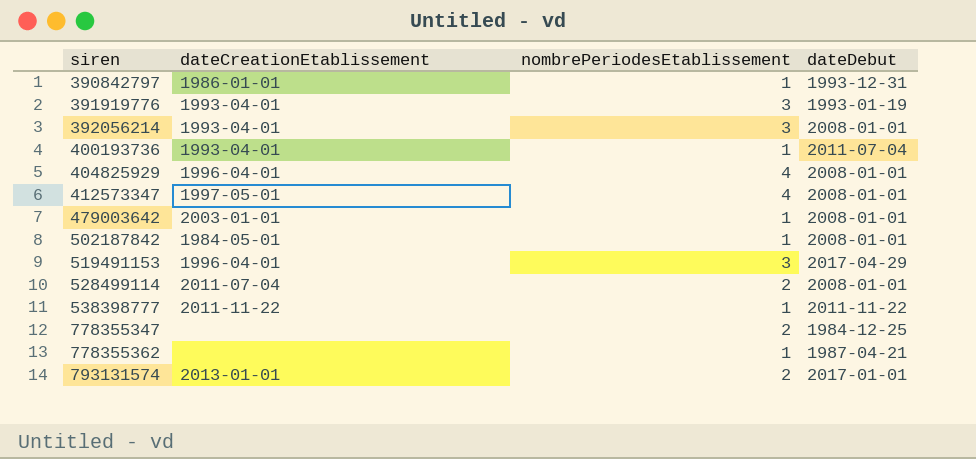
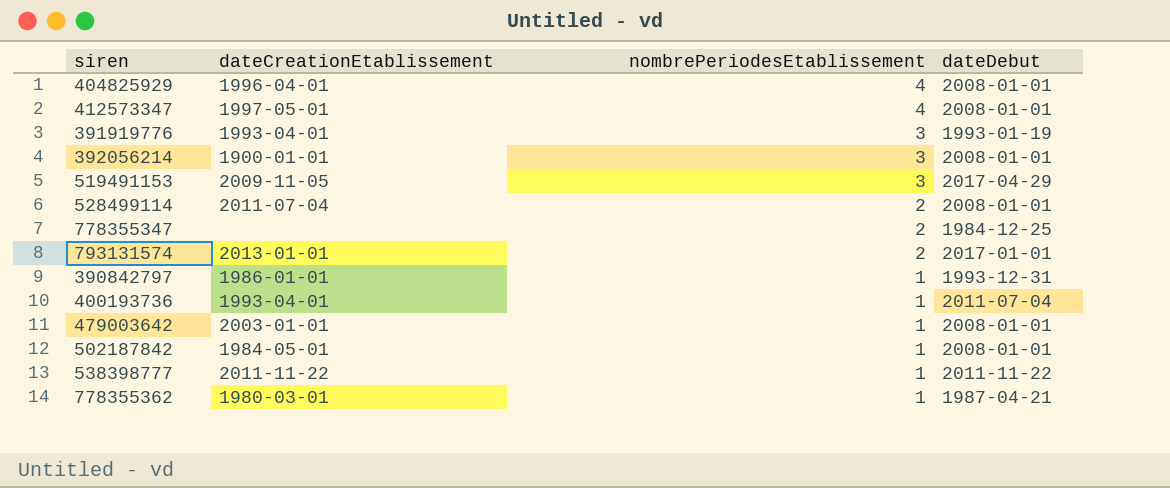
row order: siren ascending -> nombrePeriodesEtablissement descending
392056214 | dateCreationEtablissement: 1993-04-01 -> 1900-01-01
519491153 | dateCreationEtablissement: 1996-04-01 -> 2009-11-05
778355362 | dateCreationEtablissement: none -> 1980-03-01

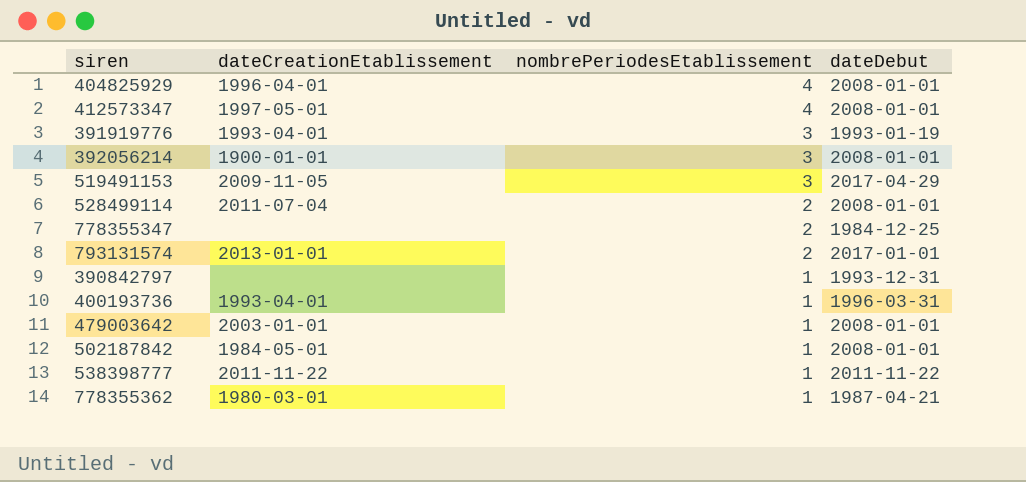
390842797 | dateCreationEtablissement: 1986-01-01 -> none
400193736 | dateDebut: 2011-07-04 -> 1996-03-31

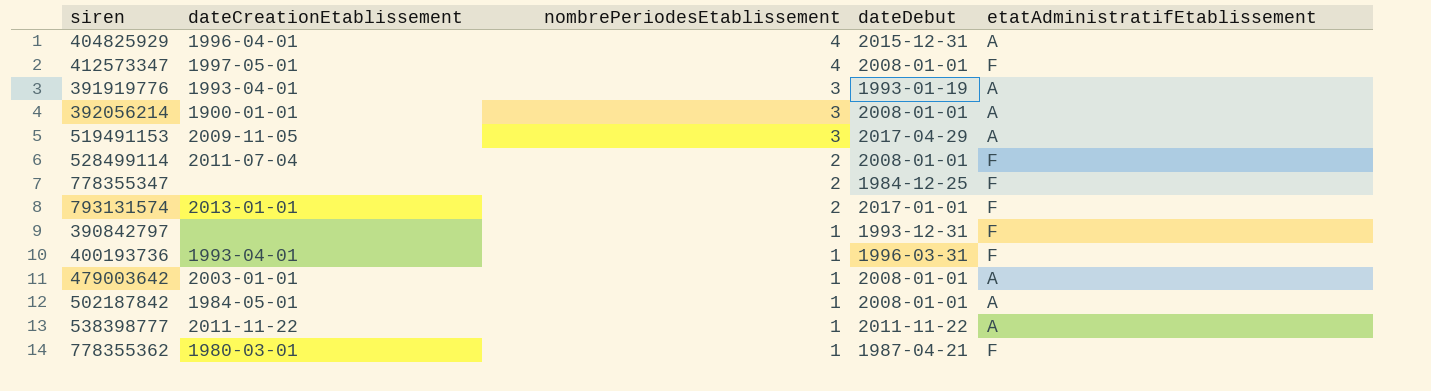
column etatAdministratifEtablissement | position: none -> 5
404825929 | dateDebut: 2008-01-01 -> 2015-12-31

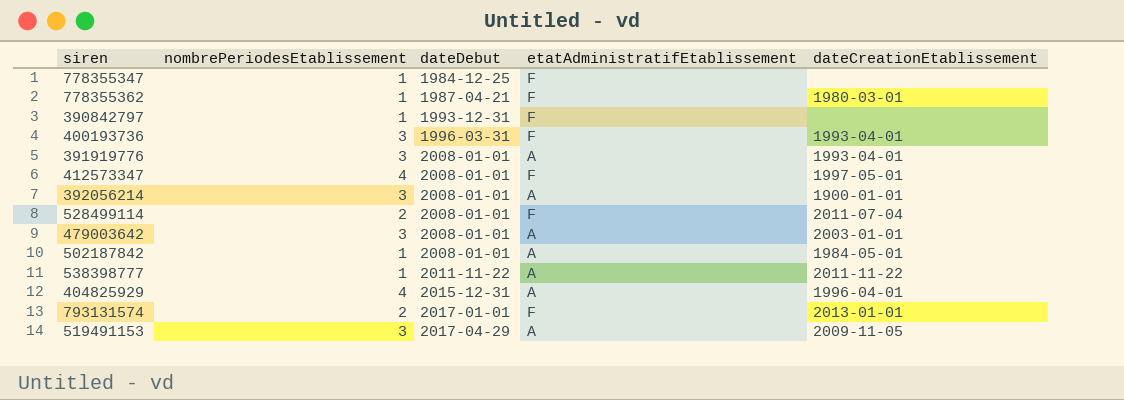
row order: nombrePeriodesEtablissement descending -> dateDebut ascending
column dateCreationEtablissement | position: 2 -> 5
778355347 | nombrePeriodesEtablissement: 2 -> 1
400193736 | nombrePeriodesEtablissement: 1 -> 3
391919776 | dateDebut: 1993-01-19 -> 2008-01-01
479003642 | nombrePeriodesEtablissement: 1 -> 3

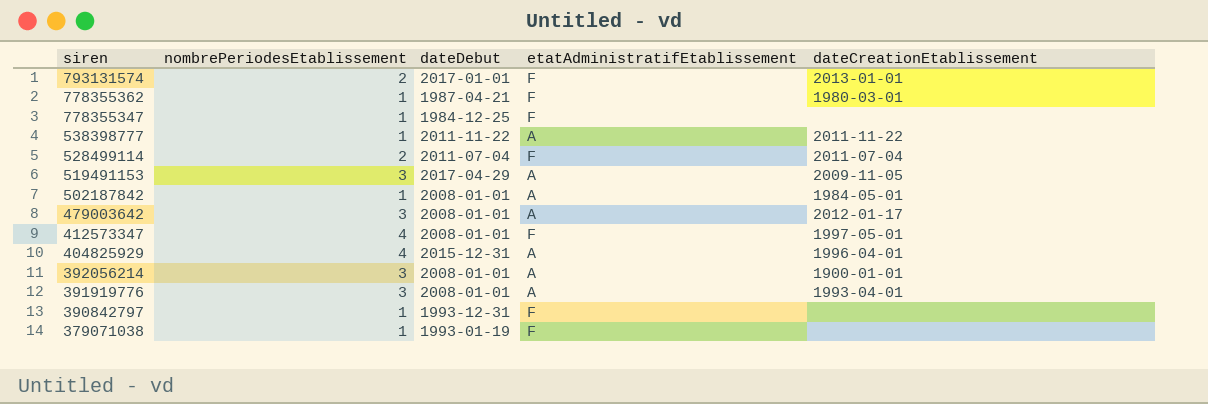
row order: dateDebut ascending -> siren descending
row 400193736: 3 | 1996-03-31 | F | 1993-04-01 -> none
528499114 | dateDebut: 2008-01-01 -> 2011-07-04
479003642 | dateCreationEtablissement: 2003-01-01 -> 2012-01-17
row 379071038: none -> 1 | 1993-01-19 | F | none

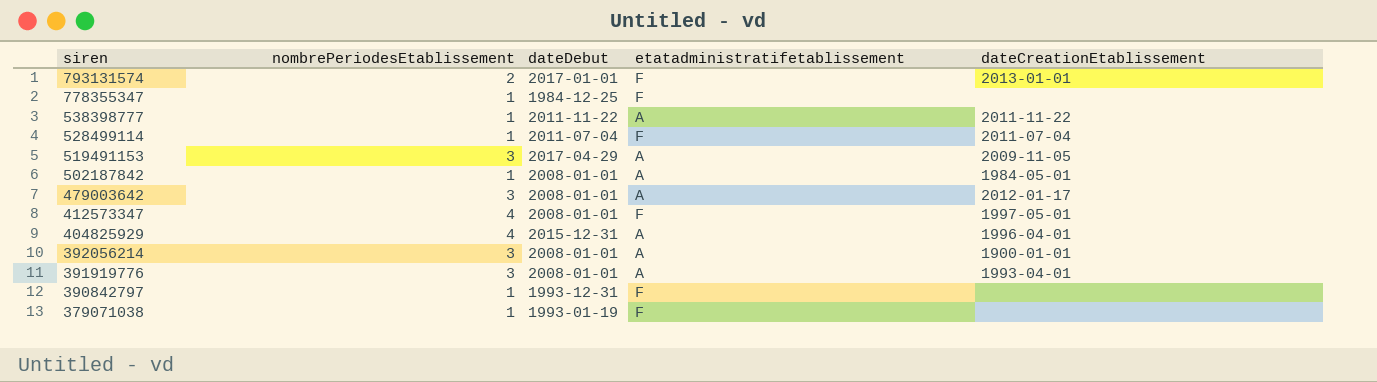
column name: etatAdministratifEtablissement -> etatadministratifetablissement
row 778355362: 1 | 1987-04-21 | F | 1980-03-01 -> none
528499114 | nombrePeriodesEtablissement: 2 -> 1

